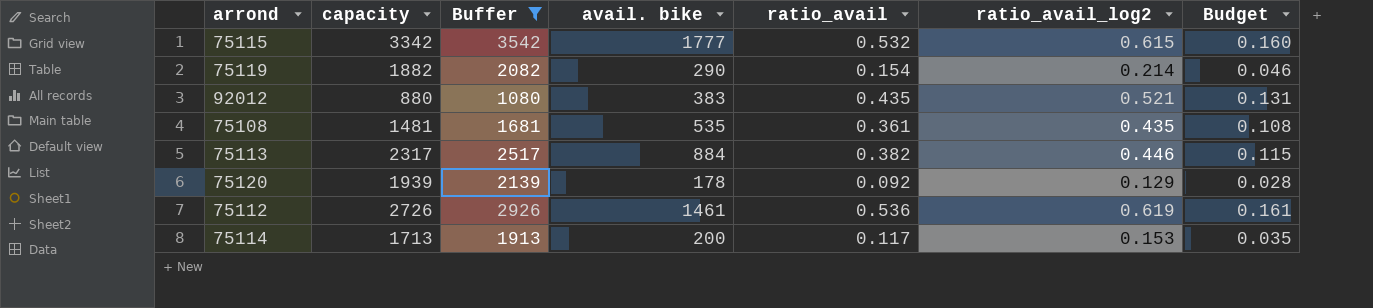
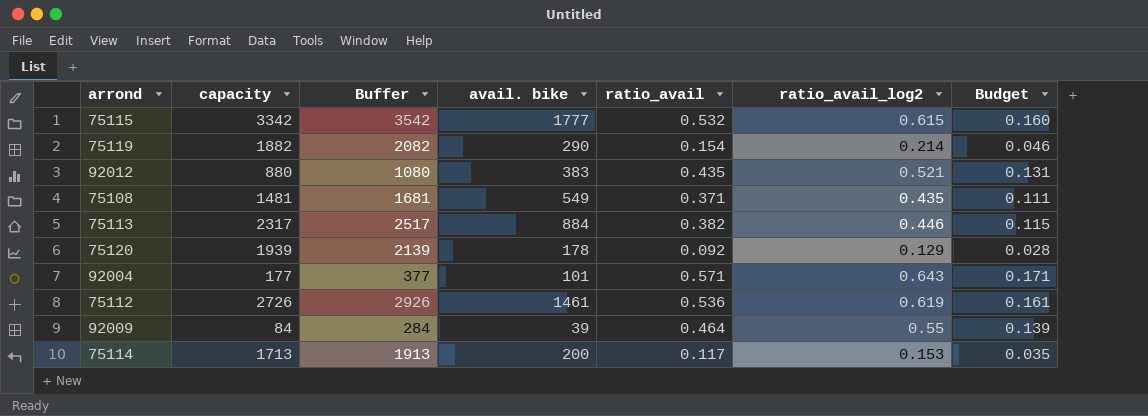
filter: Buffer >= 1080 -> none
75108 | avail. bike: 535 -> 549
75108 | ratio_avail: 0.361 -> 0.371
75108 | Budget: 0.108 -> 0.111

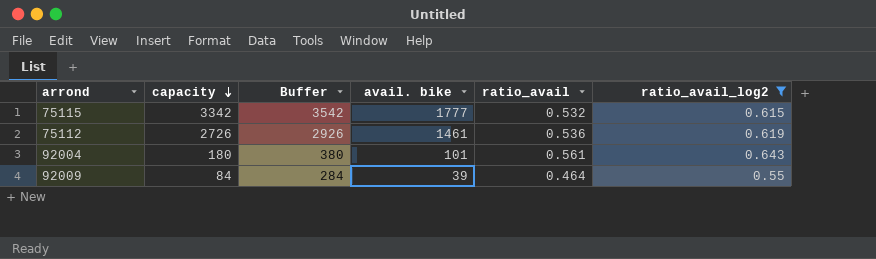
filter: none -> ratio_avail_log2 >= 0.55
row order: none -> capacity descending
column Budget | formula: [ratio_avail] * 0.3 -> none
92004 | capacity: 177 -> 180
92004 | Buffer: 377 -> 380
92004 | ratio_avail: 0.571 -> 0.561

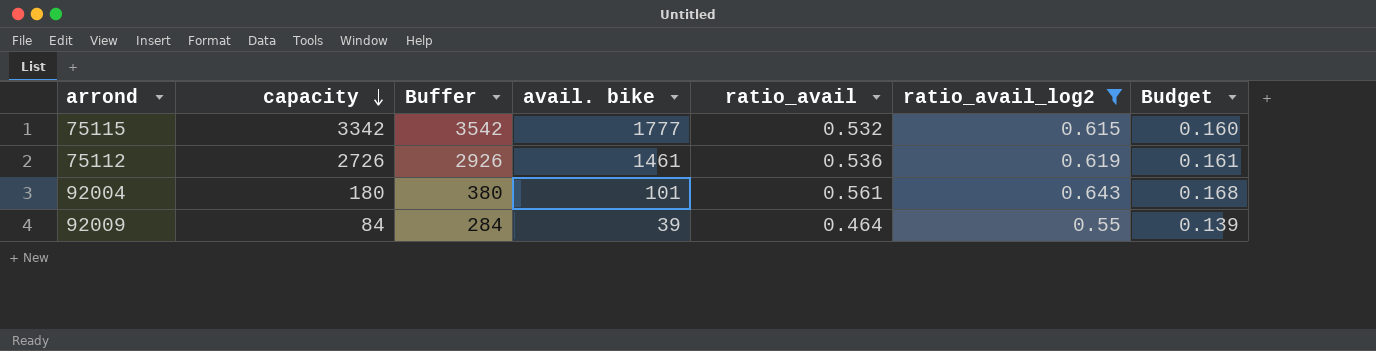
column Budget | formula: none -> [ratio_avail] * 0.3

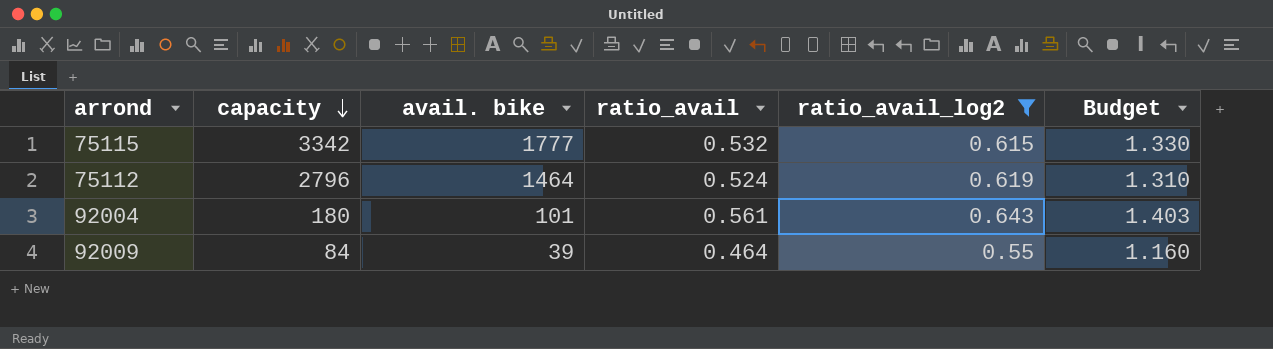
column Buffer | formula: [capacity] + 200 -> none
column Budget | formula: [ratio_avail] * 0.3 -> [ratio_avail] * 2.5
75112 | capacity: 2726 -> 2796
75112 | avail. bike: 1461 -> 1464
75112 | ratio_avail: 0.536 -> 0.524

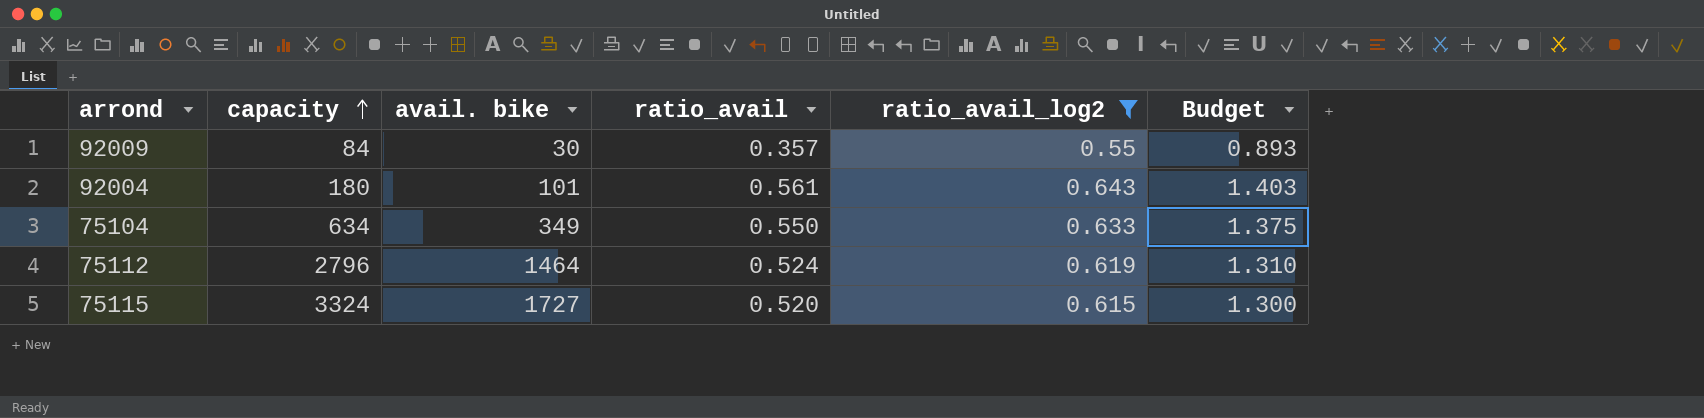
row order: capacity descending -> capacity ascending
92009 | avail. bike: 39 -> 30
92009 | ratio_avail: 0.464 -> 0.357
92009 | Budget: 1.160 -> 0.893
row 75104: none -> 634 | 349 | 0.550 | 0.633 | 1.375
75115 | capacity: 3342 -> 3324
75115 | avail. bike: 1777 -> 1727
75115 | ratio_avail: 0.532 -> 0.520
75115 | Budget: 1.330 -> 1.300

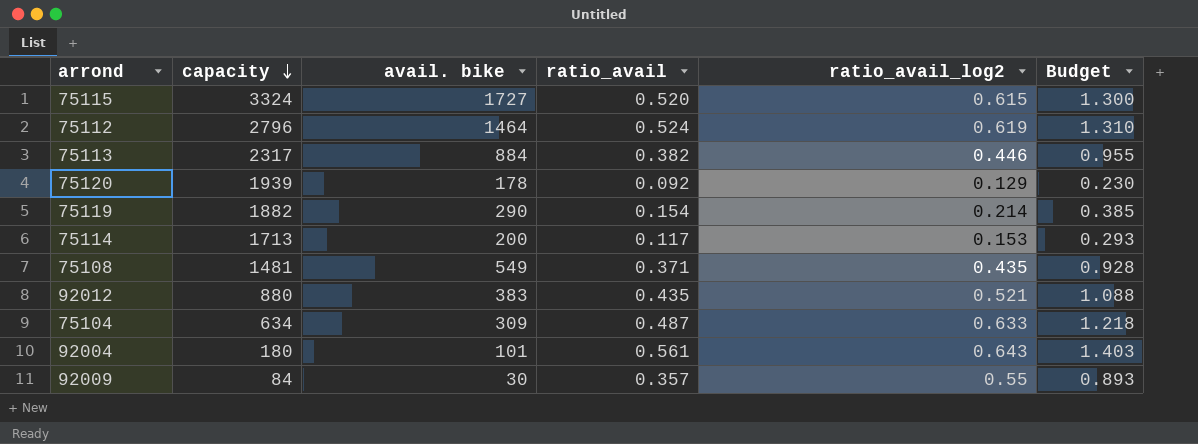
filter: ratio_avail_log2 >= 0.55 -> none
row order: capacity ascending -> capacity descending
75104 | avail. bike: 349 -> 309
75104 | ratio_avail: 0.550 -> 0.487
75104 | Budget: 1.375 -> 1.218

